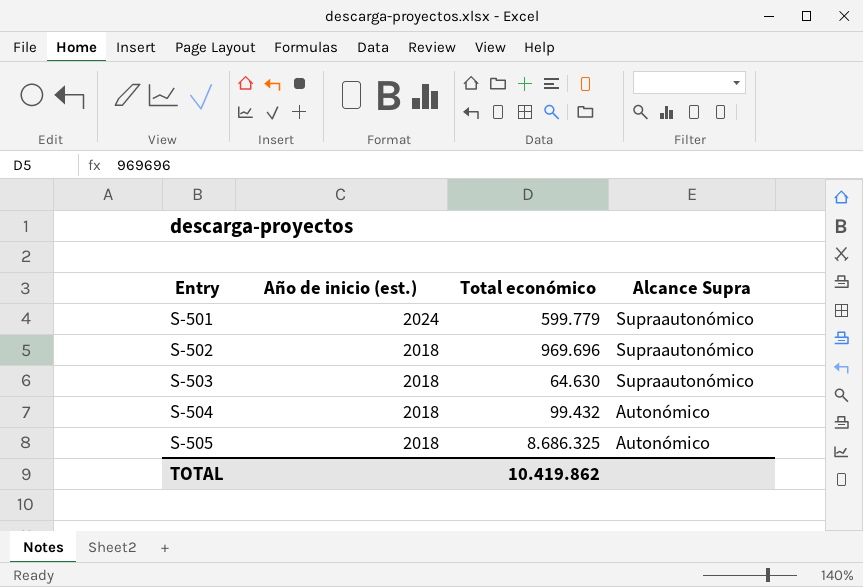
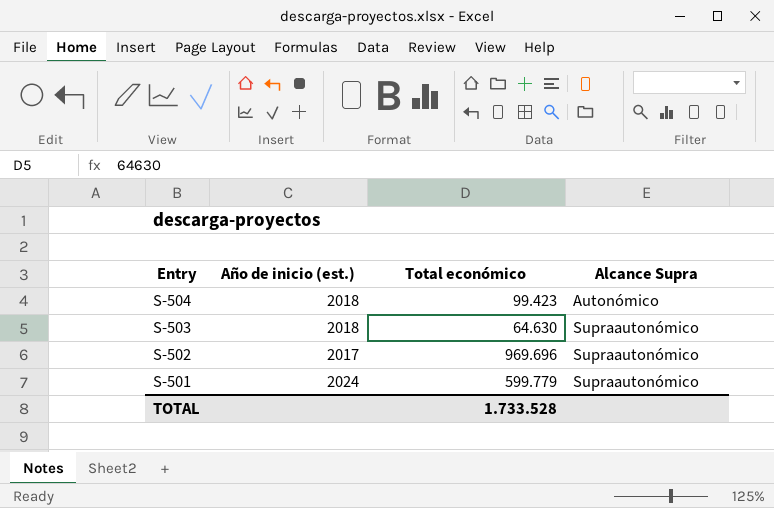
row order: Entry ascending -> Entry descending
row S-505: 2018 | 8.686.325 | Autonómico -> none
S-504 | Total económico: 99.432 -> 99.423
S-502 | Año de inicio (est.): 2018 -> 2017
TOTAL | Total económico: 10.419.862 -> 1.733.528

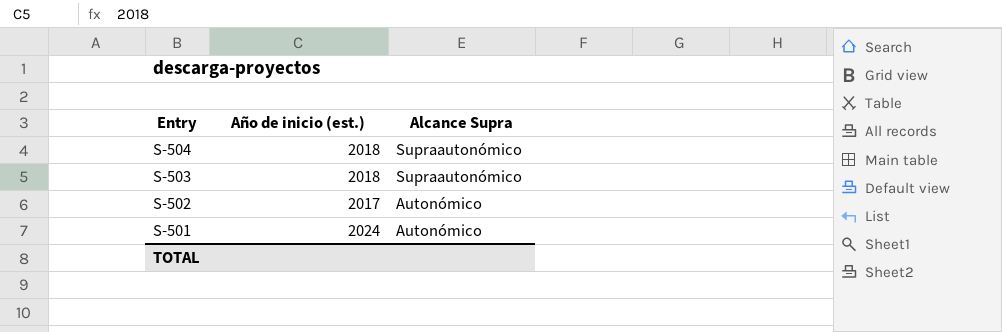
column Total económico | position: 3 -> none
S-504 | Alcance Supra: Autonómico -> Supraautonómico
S-502 | Alcance Supra: Supraautonómico -> Autonómico
S-501 | Alcance Supra: Supraautonómico -> Autonómico

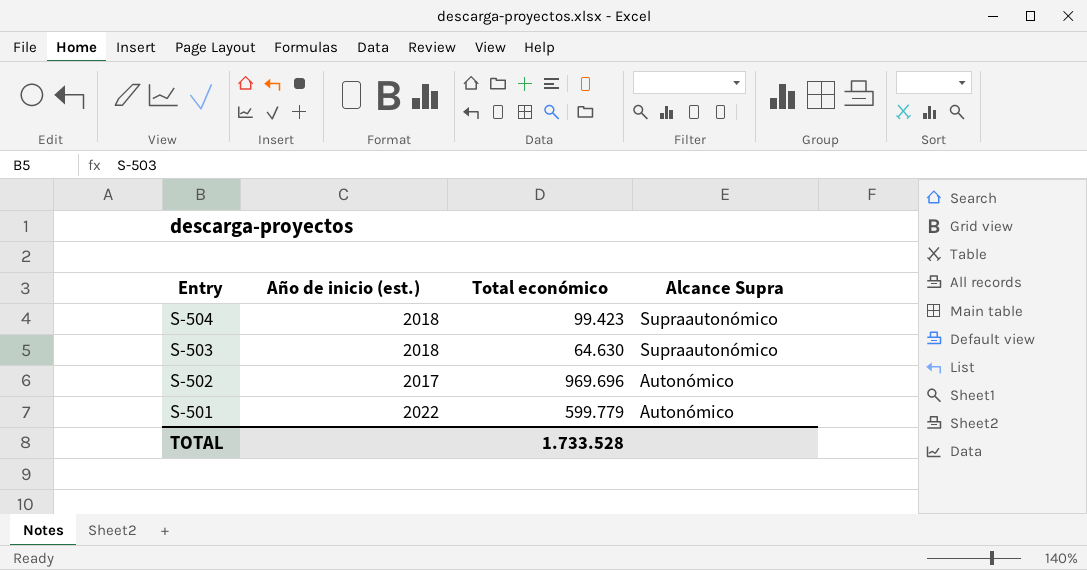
column Total económico | position: none -> 3
S-501 | Año de inicio (est.): 2024 -> 2022

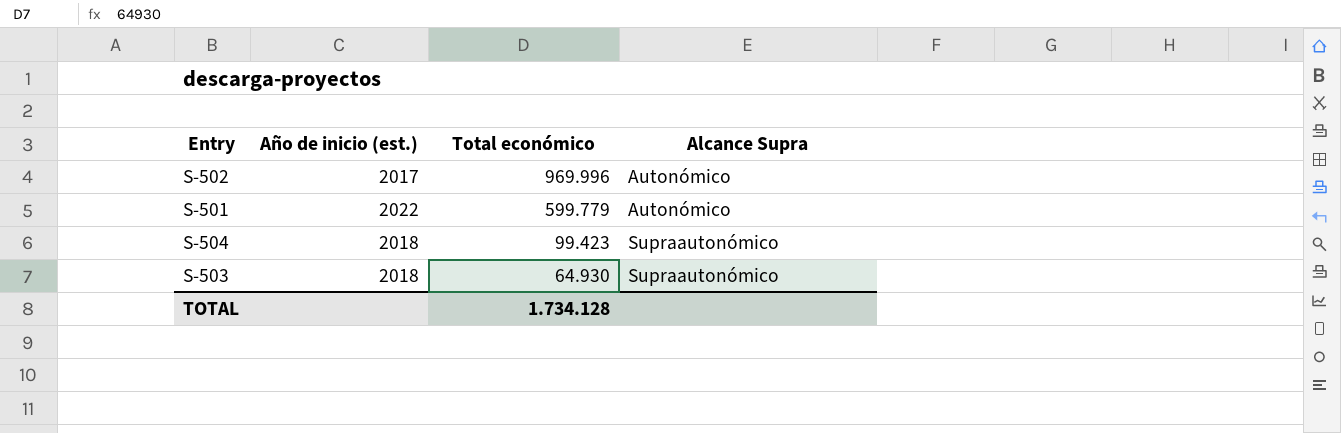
row order: Entry descending -> Total económico descending
S-502 | Total económico: 969.696 -> 969.996
S-503 | Total económico: 64.630 -> 64.930
TOTAL | Total económico: 1.733.528 -> 1.734.128

